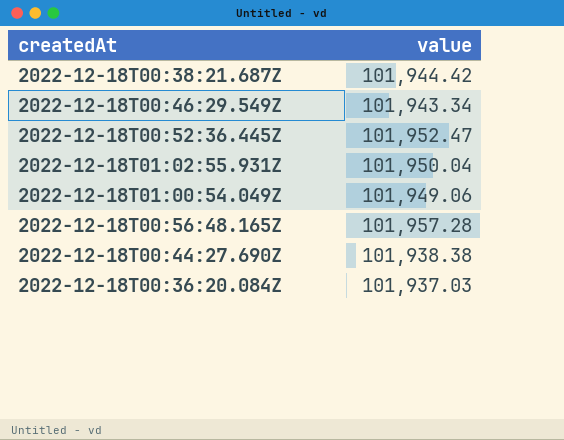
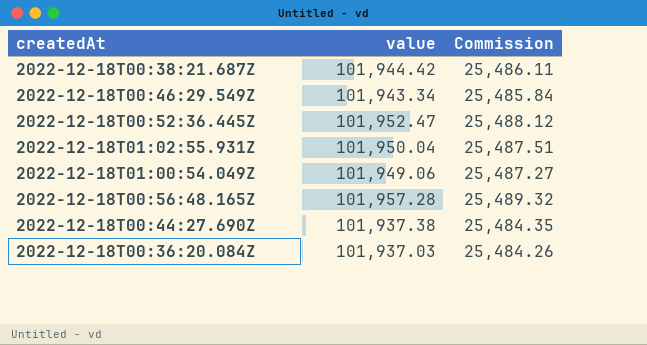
column Commission | formula: none -> [value] * 0.25
2022-12-18T00:44:27.690Z | value: 101,938.38 -> 101,937.38

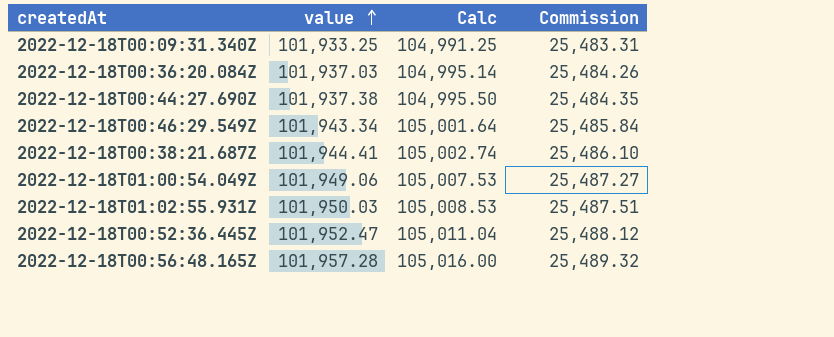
row order: none -> value ascending
column Calc | formula: none -> [value] * 1.03
row 2022-12-18T00:09:31.340Z: none -> 101,933.25 | 104,991.25 | 25,483.31
2022-12-18T00:38:21.687Z | value: 101,944.42 -> 101,944.41
2022-12-18T00:38:21.687Z | Commission: 25,486.11 -> 25,486.10
2022-12-18T01:02:55.931Z | value: 101,950.04 -> 101,950.03

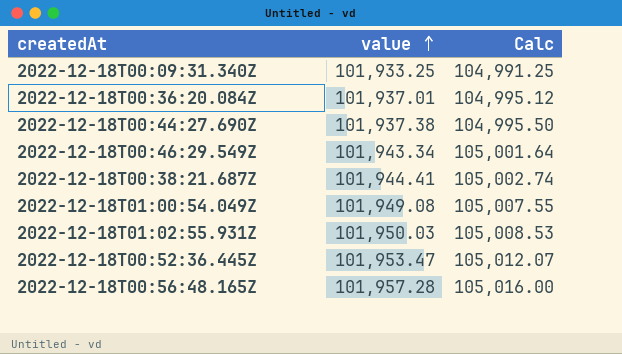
column Commission | formula: [value] * 0.25 -> none
2022-12-18T00:36:20.084Z | value: 101,937.03 -> 101,937.01
2022-12-18T00:36:20.084Z | Calc: 104,995.14 -> 104,995.12
2022-12-18T01:00:54.049Z | value: 101,949.06 -> 101,949.08
2022-12-18T01:00:54.049Z | Calc: 105,007.53 -> 105,007.55
2022-12-18T00:52:36.445Z | value: 101,952.47 -> 101,953.47
2022-12-18T00:52:36.445Z | Calc: 105,011.04 -> 105,012.07

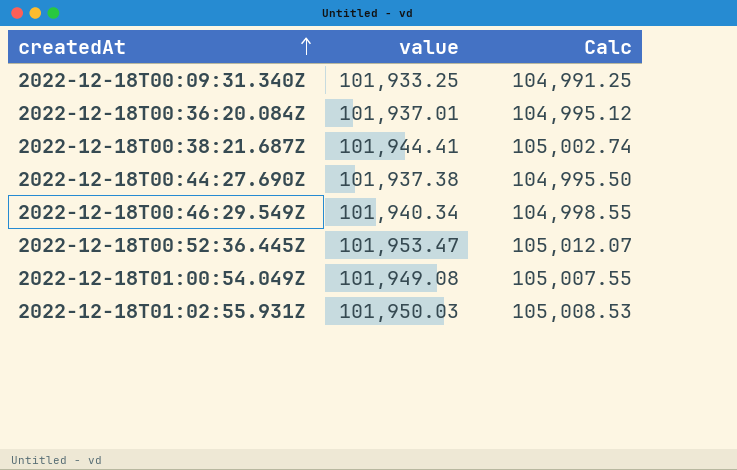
row order: value ascending -> createdAt ascending
row 2022-12-18T00:56:48.165Z: 101,957.28 | 105,016.00 -> none
2022-12-18T00:46:29.549Z | value: 101,943.34 -> 101,940.34
2022-12-18T00:46:29.549Z | Calc: 105,001.64 -> 104,998.55

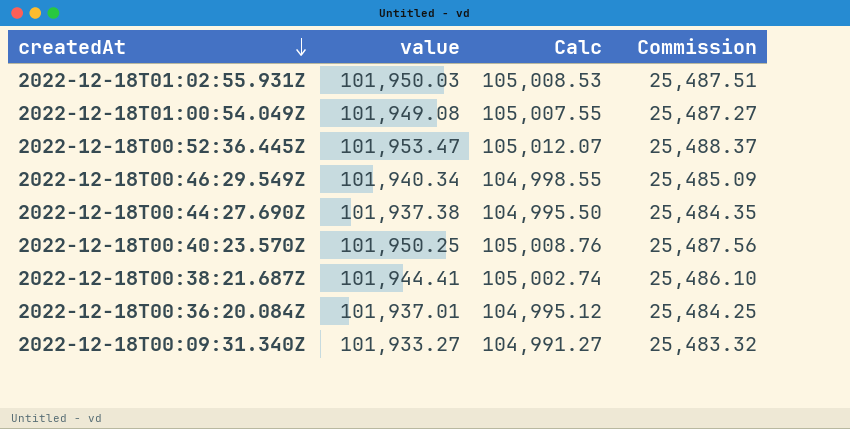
row order: createdAt ascending -> createdAt descending
column Commission | formula: none -> [value] * 0.25
row 2022-12-18T00:40:23.570Z: none -> 101,950.25 | 105,008.76 | 25,487.56
2022-12-18T00:09:31.340Z | value: 101,933.25 -> 101,933.27
2022-12-18T00:09:31.340Z | Calc: 104,991.25 -> 104,991.27

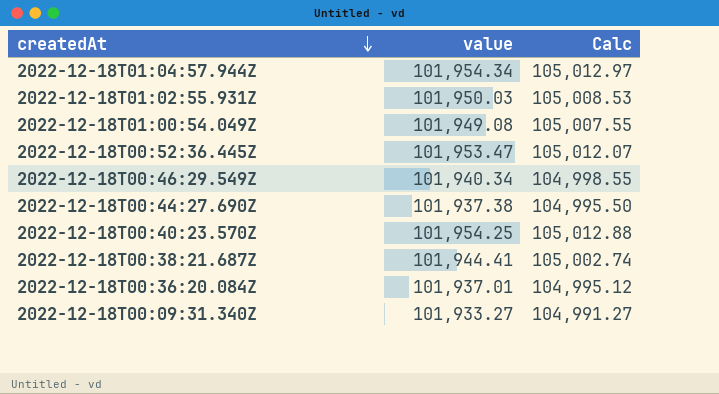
column Commission | formula: [value] * 0.25 -> none
row 2022-12-18T01:04:57.944Z: none -> 101,954.34 | 105,012.97
2022-12-18T00:40:23.570Z | value: 101,950.25 -> 101,954.25
2022-12-18T00:40:23.570Z | Calc: 105,008.76 -> 105,012.88

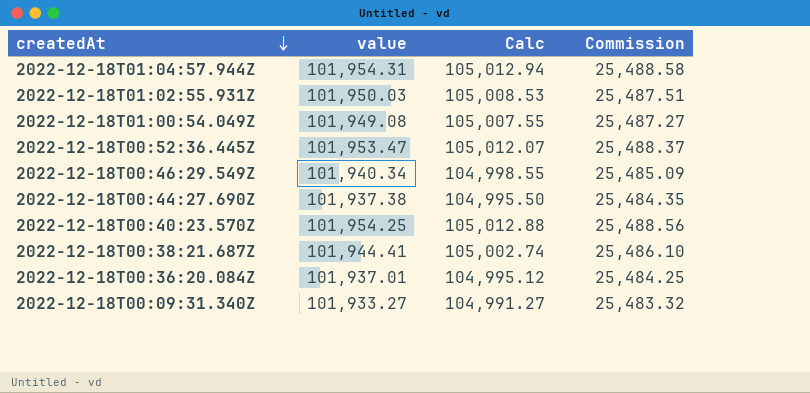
column Commission | formula: none -> [value] * 0.25
2022-12-18T01:04:57.944Z | value: 101,954.34 -> 101,954.31
2022-12-18T01:04:57.944Z | Calc: 105,012.97 -> 105,012.94

